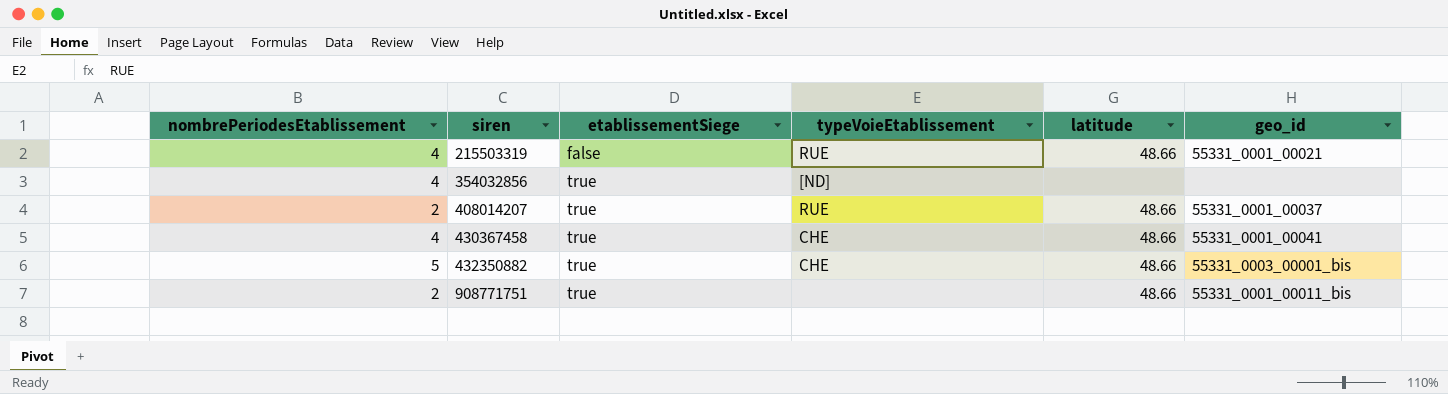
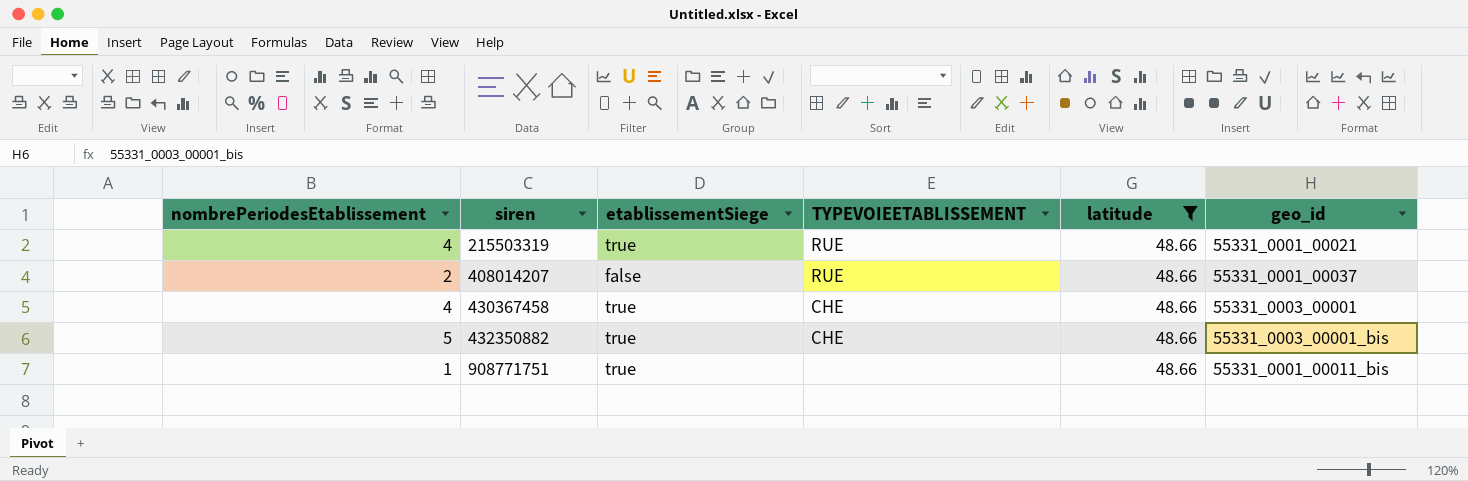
filter: none -> latitude = 48.66
column name: typeVoieEtablissement -> TYPEVOIEETABLISSEMENT
215503319 | etablissementSiege: false -> true
408014207 | etablissementSiege: true -> false
430367458 | geo_id: 55331_0001_00041 -> 55331_0003_00001
908771751 | nombrePeriodesEtablissement: 2 -> 1

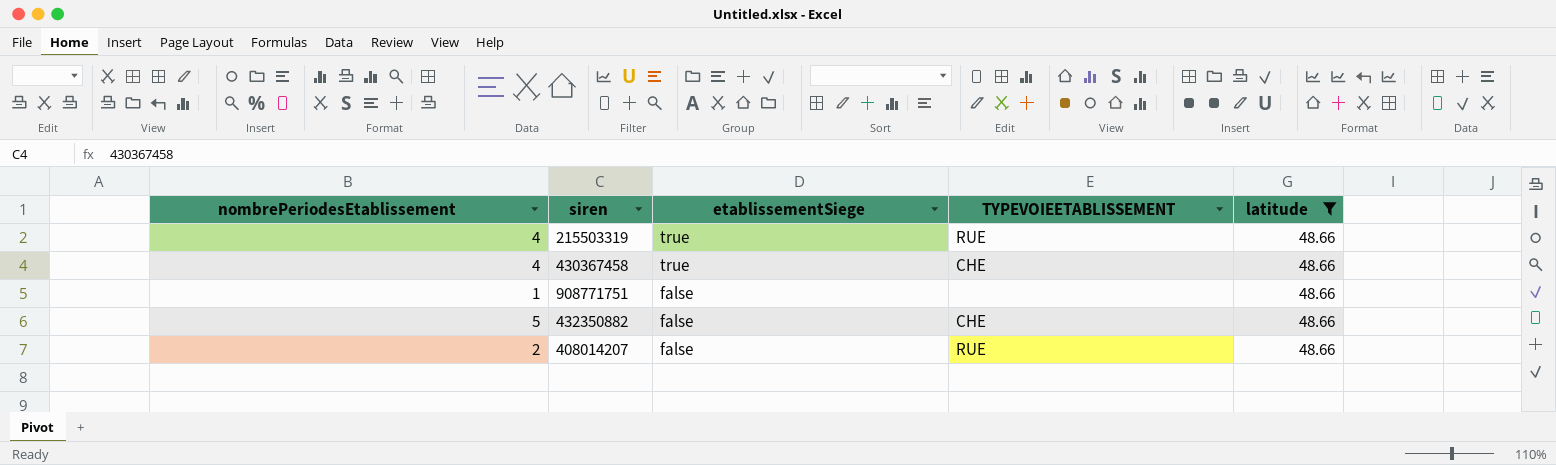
row order: siren ascending -> etablissementSiege descending
column geo_id | position: 6 -> none
908771751 | etablissementSiege: true -> false
432350882 | etablissementSiege: true -> false

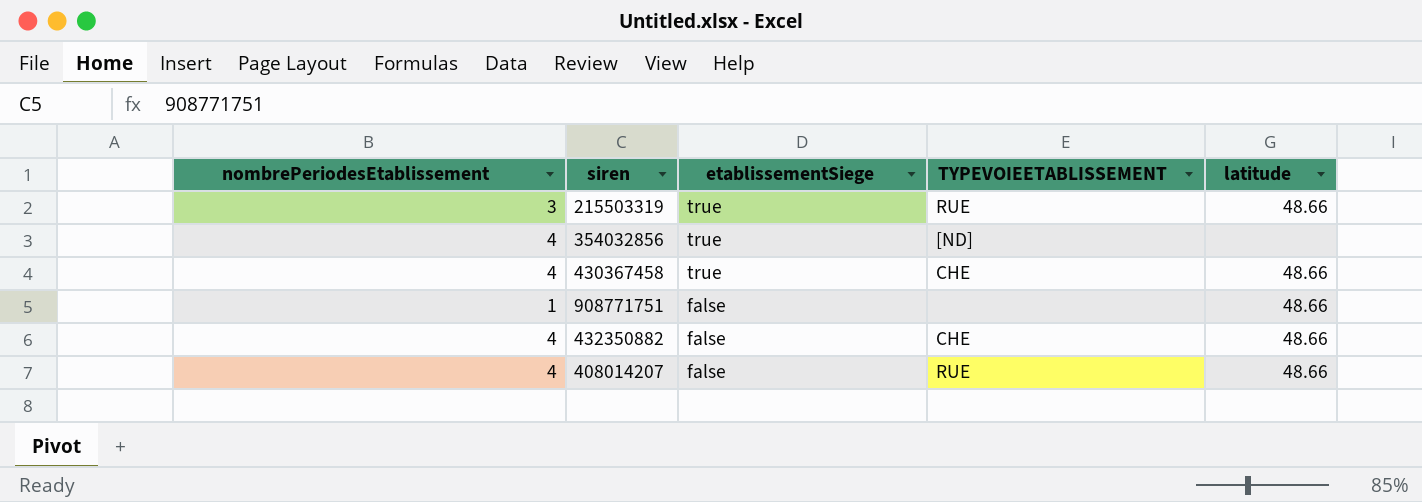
filter: latitude = 48.66 -> none
215503319 | nombrePeriodesEtablissement: 4 -> 3
432350882 | nombrePeriodesEtablissement: 5 -> 4
408014207 | nombrePeriodesEtablissement: 2 -> 4

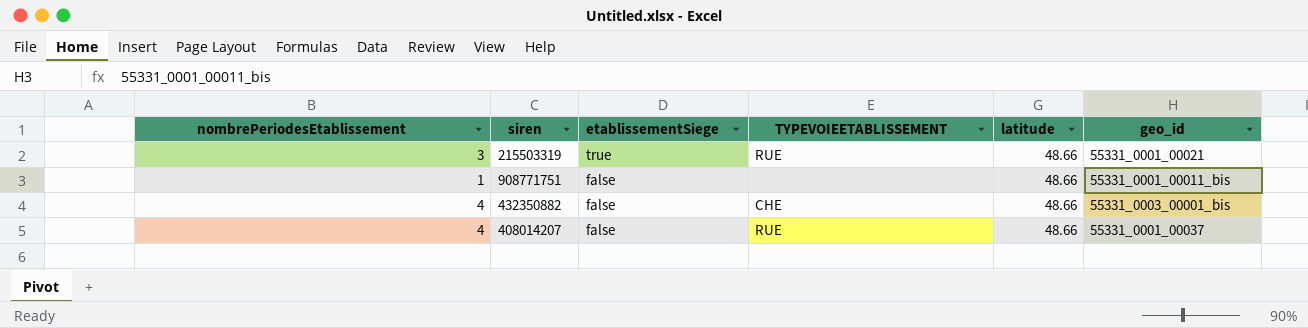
column geo_id | position: none -> 6
row 354032856: 4 | true | [ND] | none -> none
row 430367458: 4 | true | CHE | 48.66 -> none

